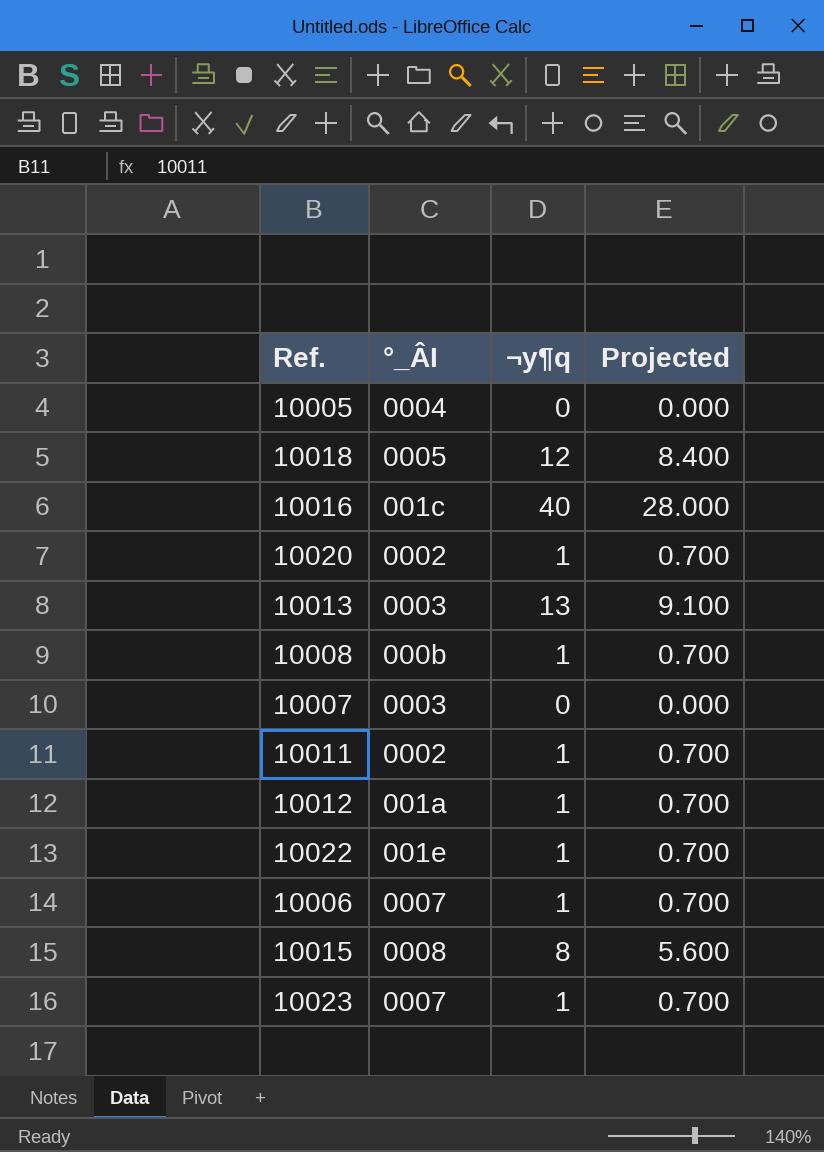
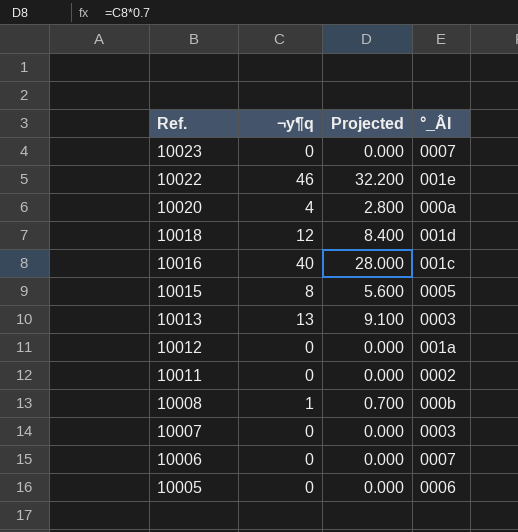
row order: none -> Ref. descending
column °_ÂI | position: 2 -> 4
10023 | ¬y¶q: 1 -> 0
10023 | Projected: 0.700 -> 0.000
10022 | ¬y¶q: 1 -> 46
10022 | Projected: 0.700 -> 32.200
10020 | ¬y¶q: 1 -> 4
10020 | Projected: 0.700 -> 2.800
10020 | °_ÂI: 0002 -> 000a
10018 | °_ÂI: 0005 -> 001d
10015 | °_ÂI: 0008 -> 0005
10012 | ¬y¶q: 1 -> 0
10012 | Projected: 0.700 -> 0.000
10011 | ¬y¶q: 1 -> 0
10011 | Projected: 0.700 -> 0.000
10006 | ¬y¶q: 1 -> 0
10006 | Projected: 0.700 -> 0.000
10005 | °_ÂI: 0004 -> 0006

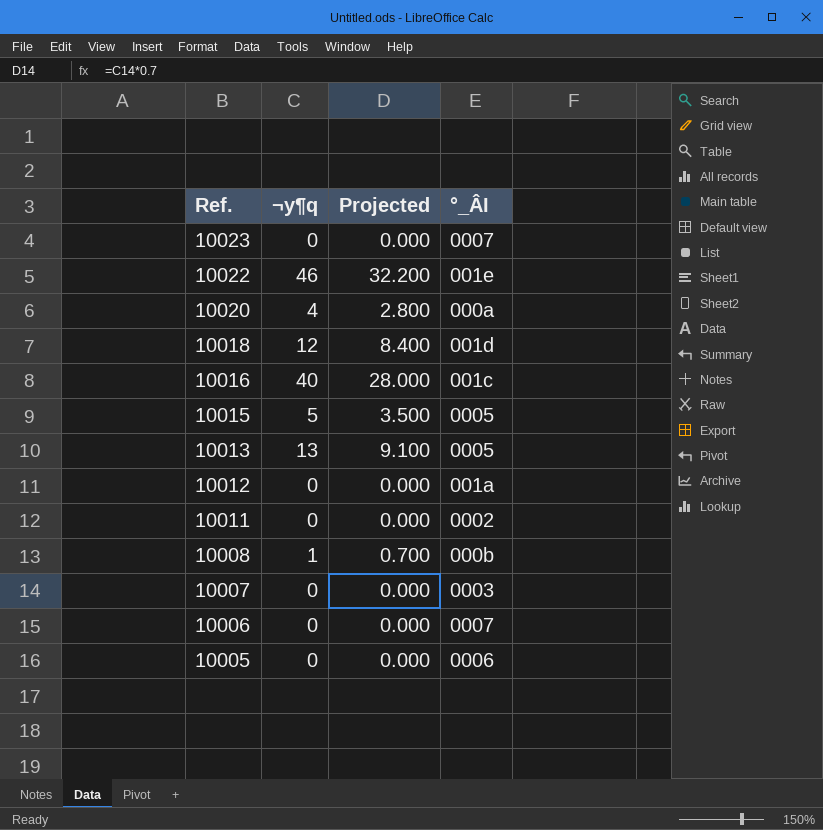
10015 | ¬y¶q: 8 -> 5
10015 | Projected: 5.600 -> 3.500
10013 | °_ÂI: 0003 -> 0005

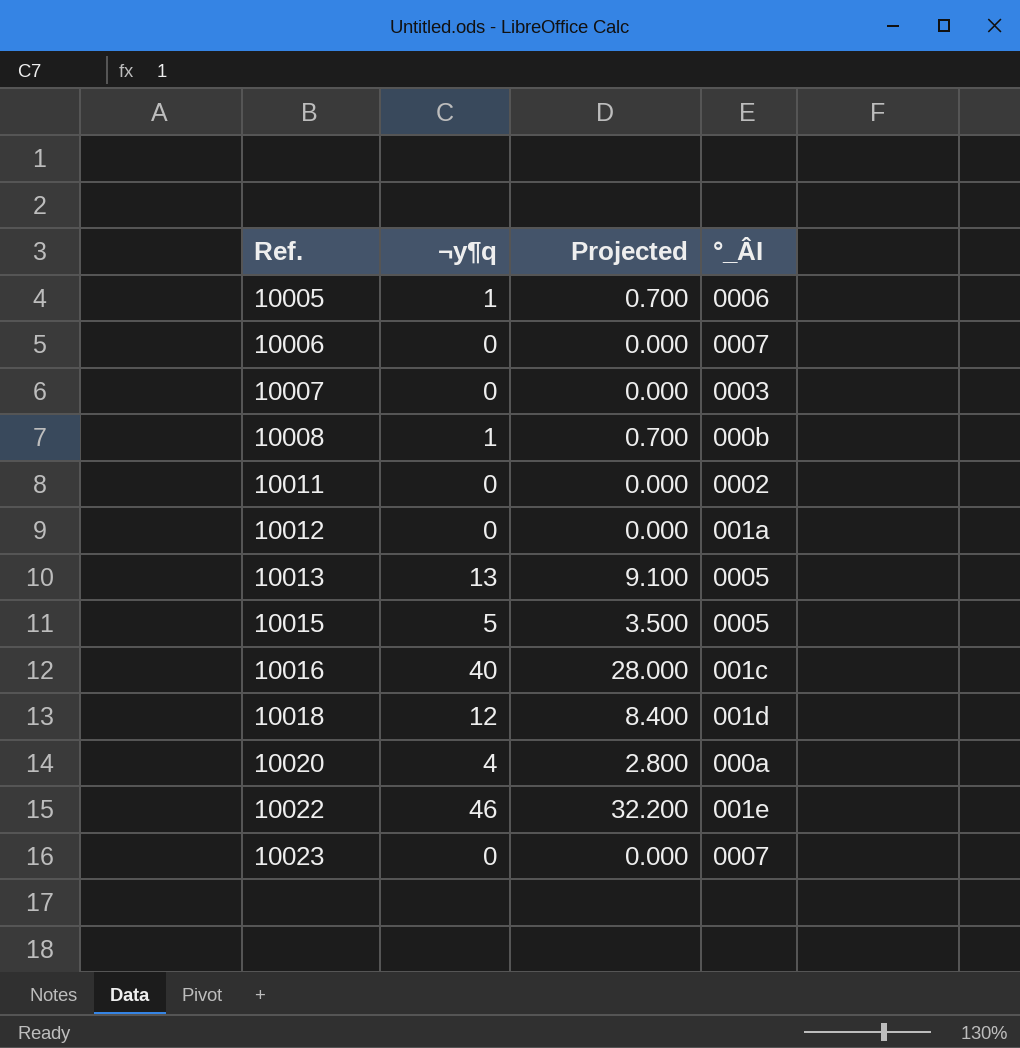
row order: Ref. descending -> Ref. ascending
10005 | ¬y¶q: 0 -> 1
10005 | Projected: 0.000 -> 0.700

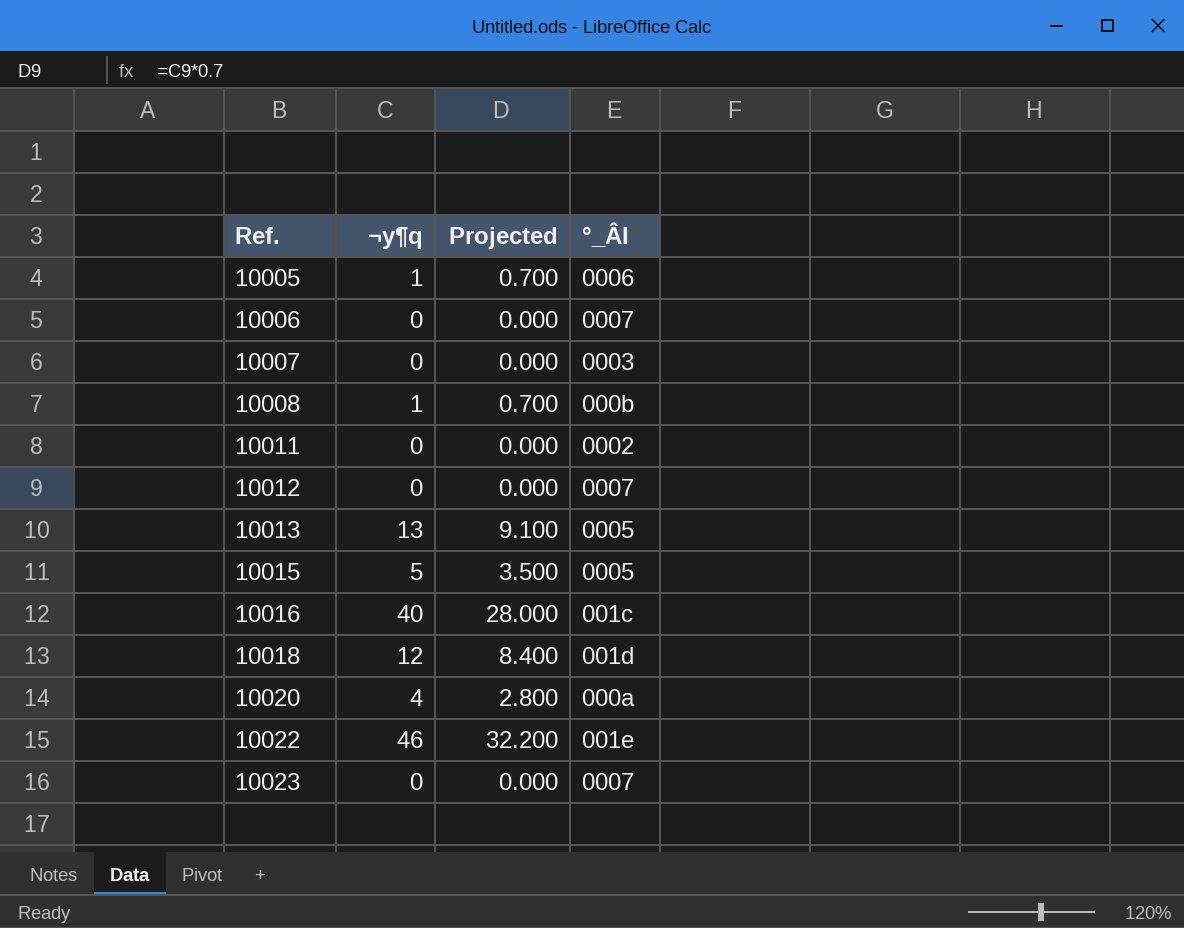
10012 | °_ÂI: 001a -> 0007

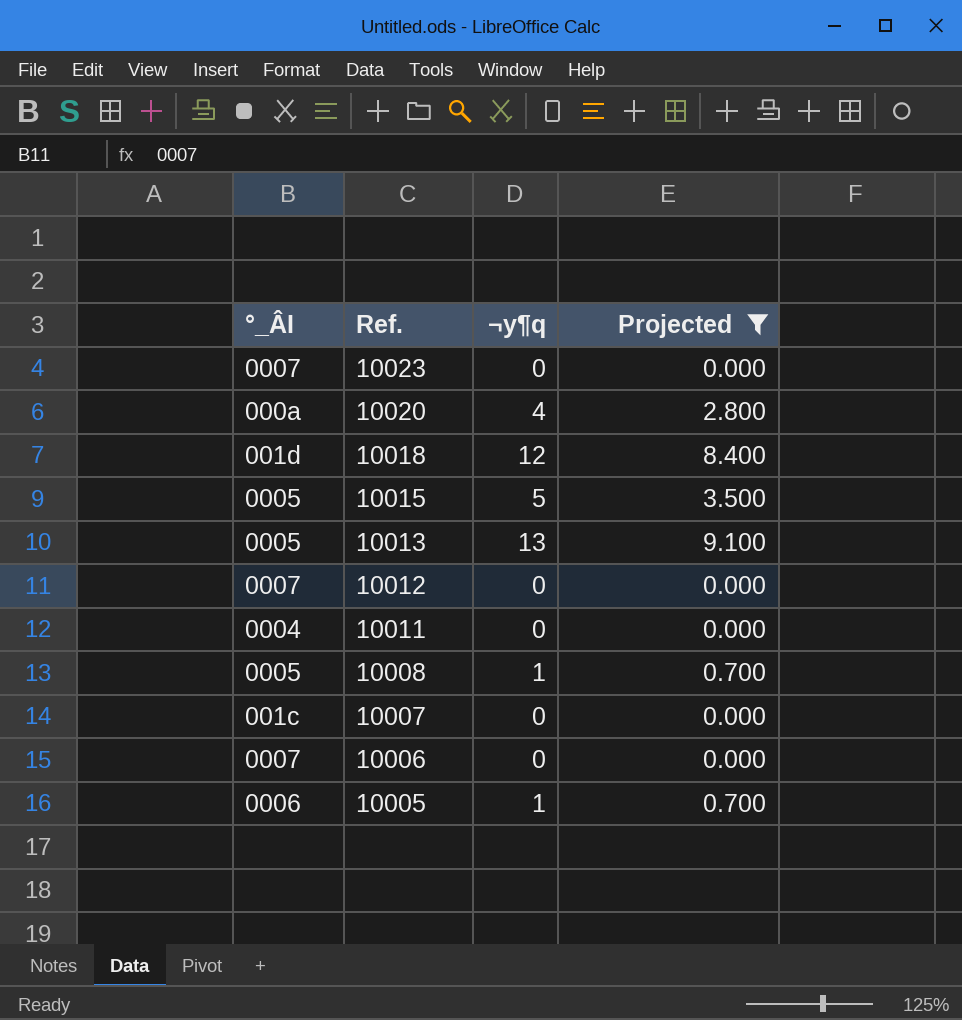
filter: none -> Projected <= 9.100
row order: Ref. ascending -> Ref. descending
column °_ÂI | position: 4 -> 1
10011 | °_ÂI: 0002 -> 0004
10008 | °_ÂI: 000b -> 0005
10007 | °_ÂI: 0003 -> 001c

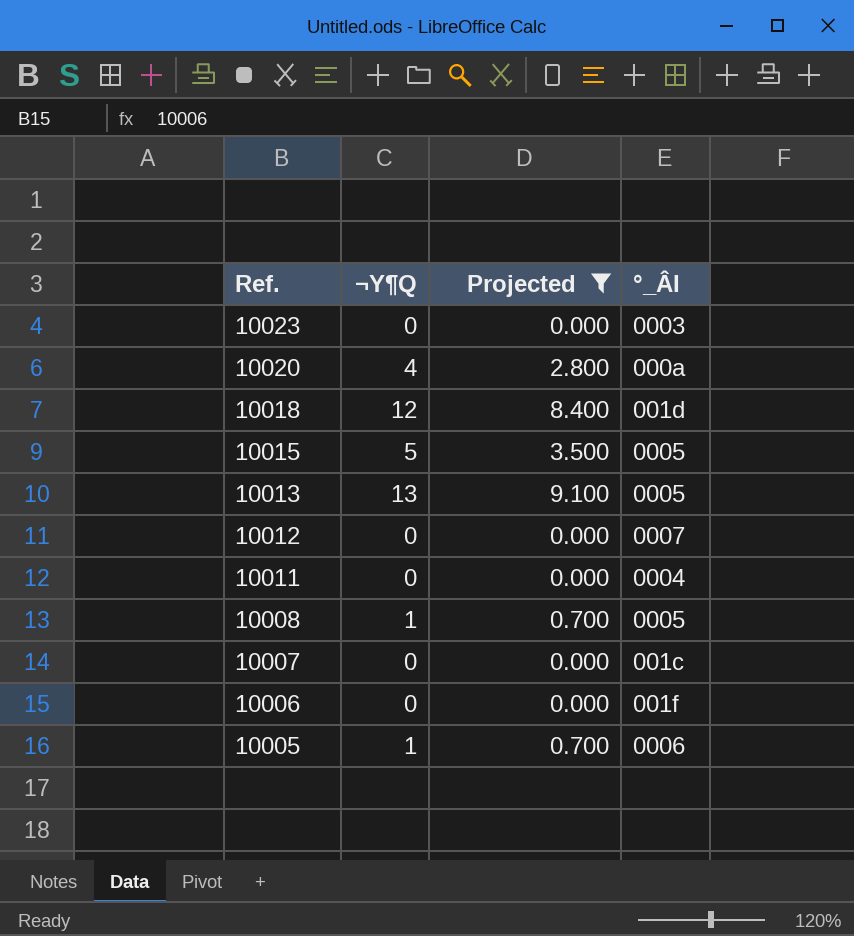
column name: ¬y¶q -> ¬Y¶Q
column °_ÂI | position: 1 -> 4
10023 | °_ÂI: 0007 -> 0003
10006 | °_ÂI: 0007 -> 001f

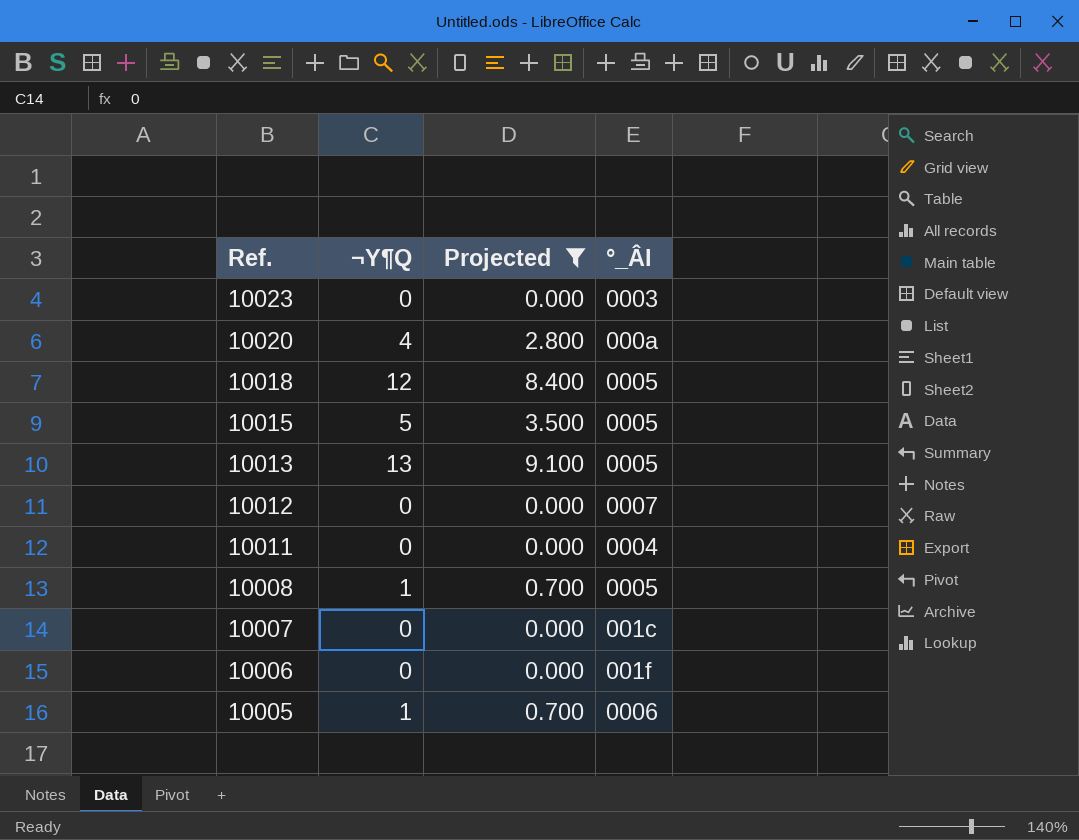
10018 | °_ÂI: 001d -> 0005

